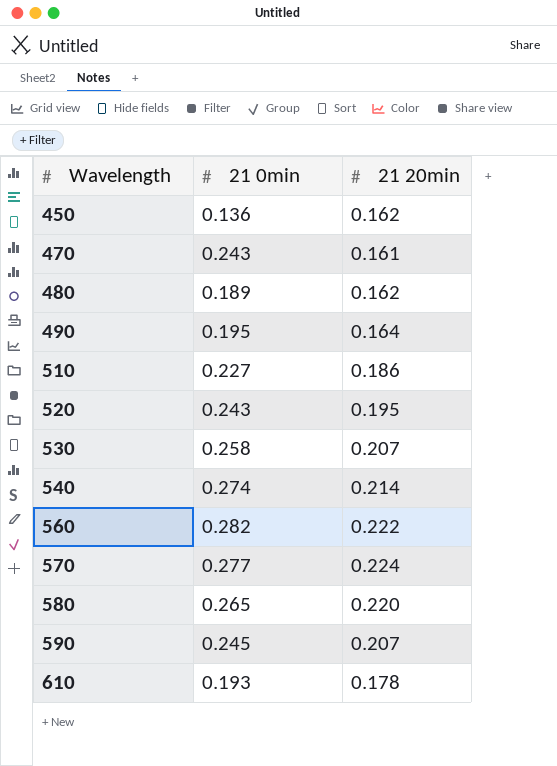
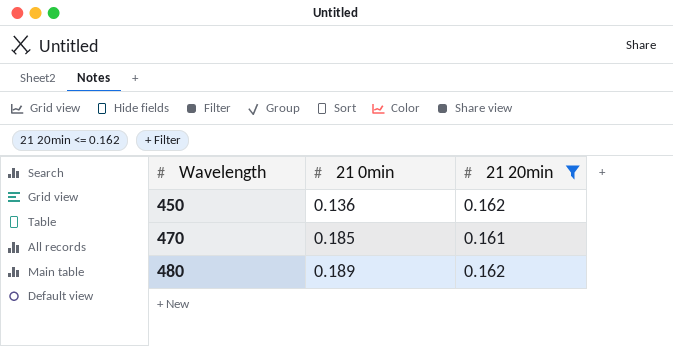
filter: none -> 21 20min <= 0.162
470 | 21 0min: 0.243 -> 0.185

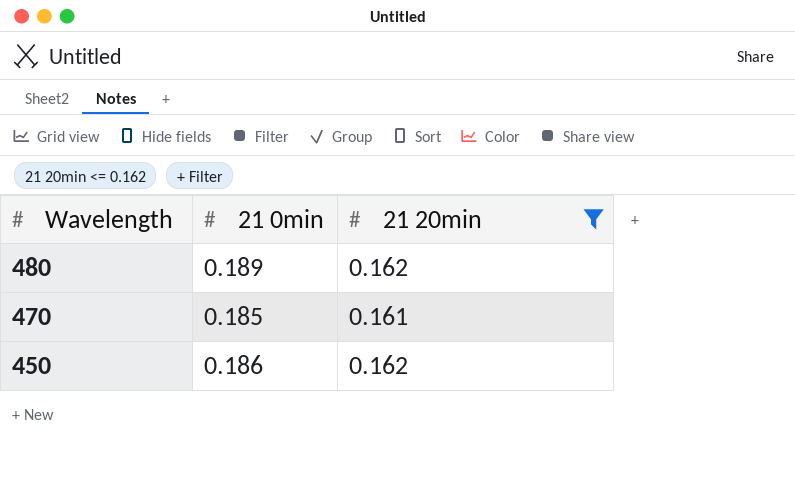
row order: Wavelength ascending -> Wavelength descending
450 | 21 0min: 0.136 -> 0.186

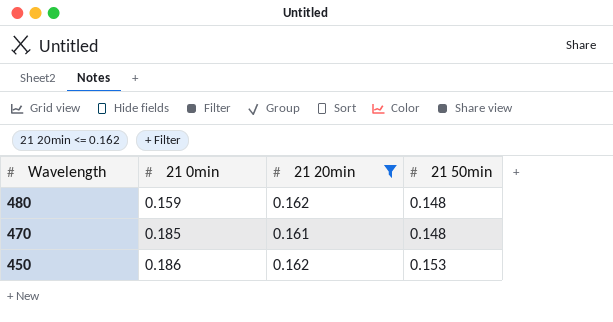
column 21 50min | position: none -> 4
480 | 21 0min: 0.189 -> 0.159

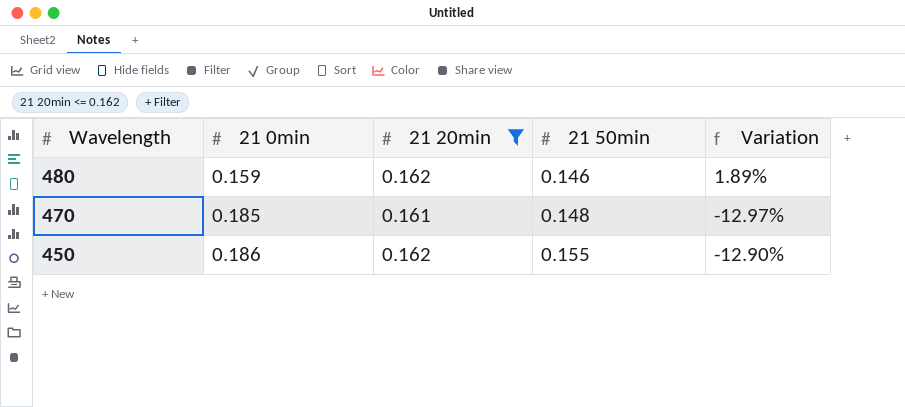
column Variation | formula: none -> ([21 20min] - [21 0min]) / [21 0min]
480 | 21 50min: 0.148 -> 0.146
450 | 21 50min: 0.153 -> 0.155

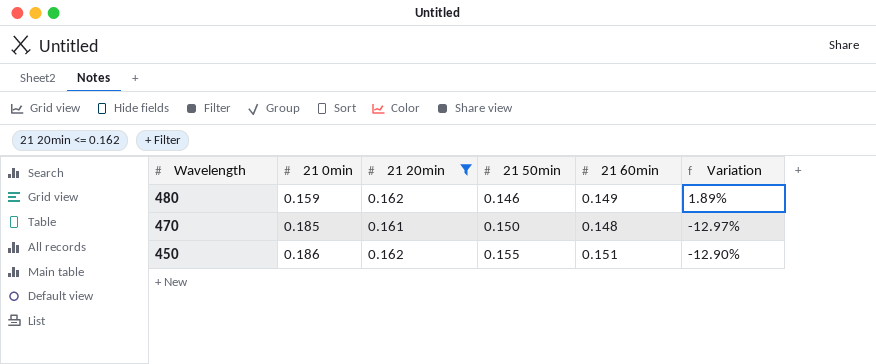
column 21 60min | position: none -> 5
470 | 21 50min: 0.148 -> 0.150

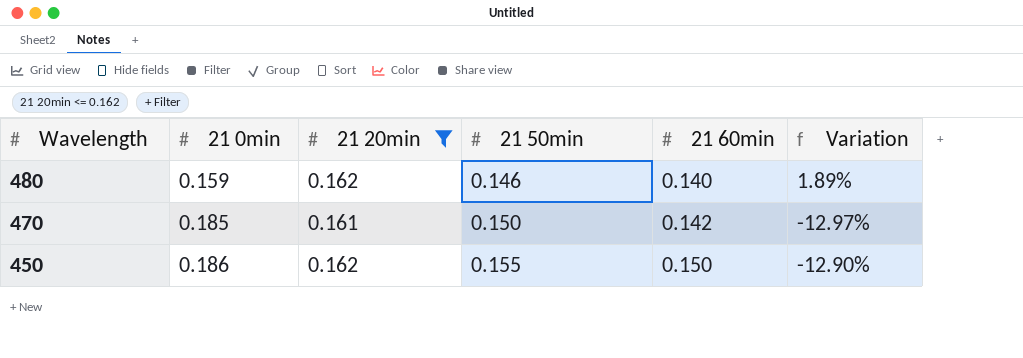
480 | 21 60min: 0.149 -> 0.140
470 | 21 60min: 0.148 -> 0.142
450 | 21 60min: 0.151 -> 0.150

